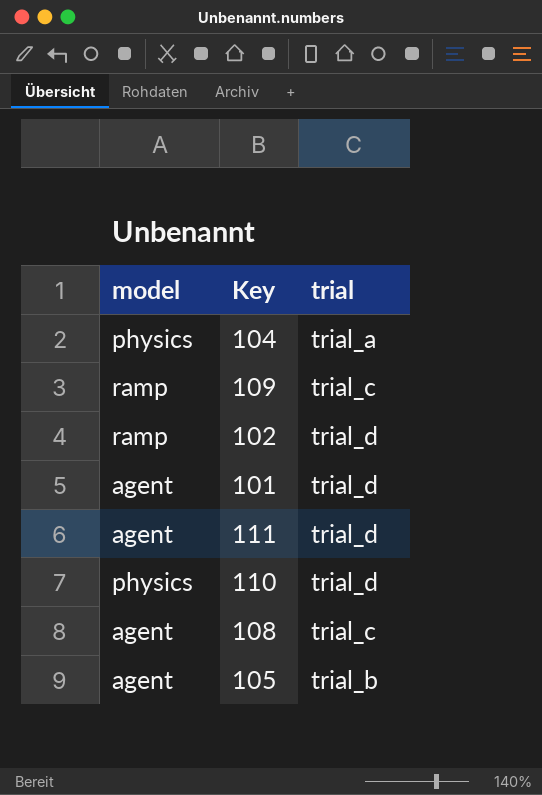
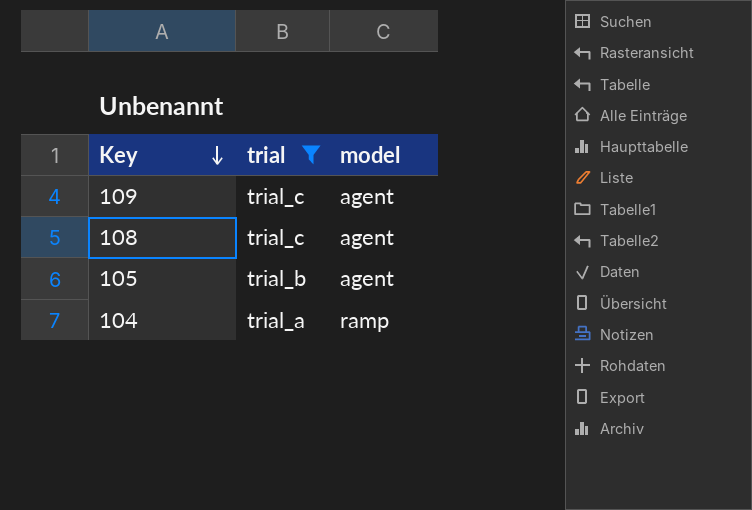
filter: none -> trial != trial_d
row order: none -> Key descending
column model | position: 1 -> 3
109 | model: ramp -> agent
104 | model: physics -> ramp

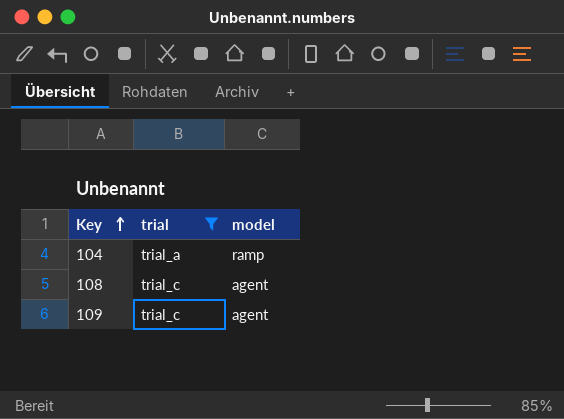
row order: Key descending -> Key ascending
row 105: trial_b | agent -> none

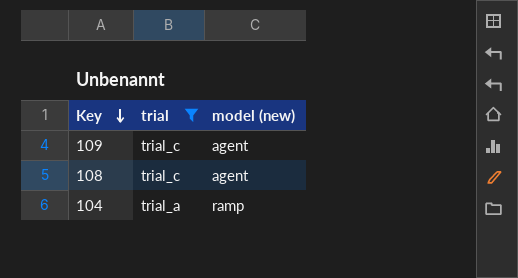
row order: Key ascending -> Key descending
column name: model -> model (new)

